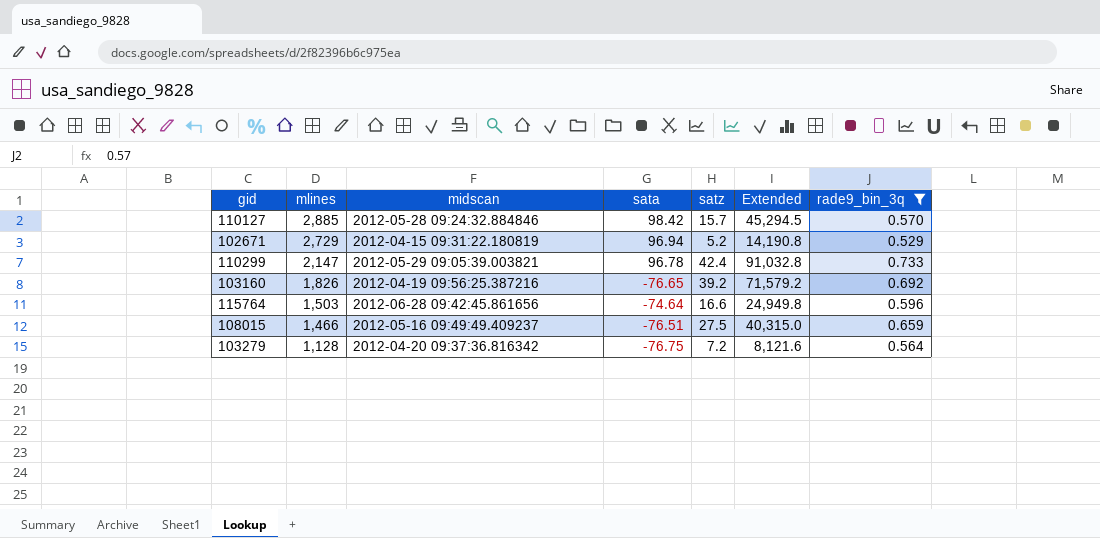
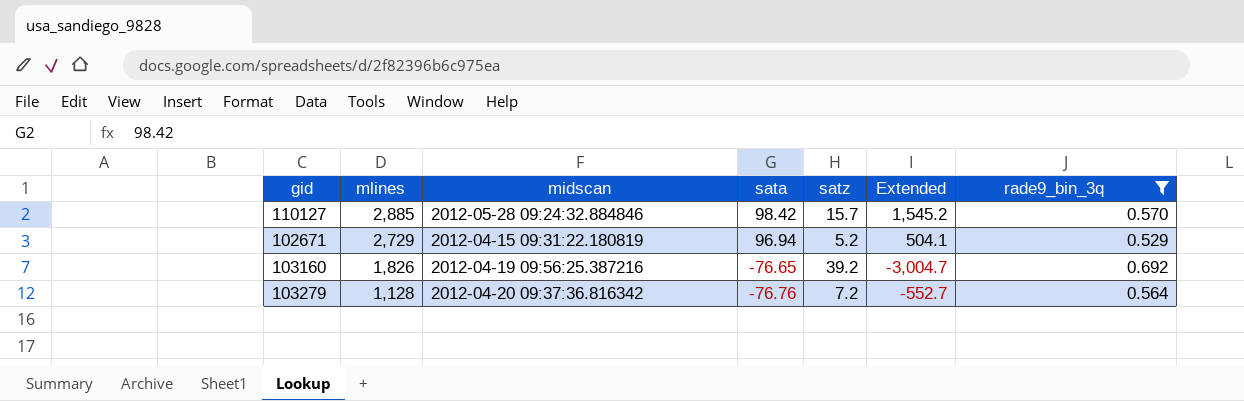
column Extended | formula: [mlines] * [satz] -> [sata] * [satz]
row 110299: 2,147 | 2012-05-29 09:05:39.003821 | 96.78 | 42.4 | 91,032.8 | 0.733 -> none
row 115764: 1,503 | 2012-06-28 09:42:45.861656 | -74.64 | 16.6 | 24,949.8 | 0.596 -> none
row 108015: 1,466 | 2012-05-16 09:49:49.409237 | -76.51 | 27.5 | 40,315.0 | 0.659 -> none
103279 | sata: -76.75 -> -76.76

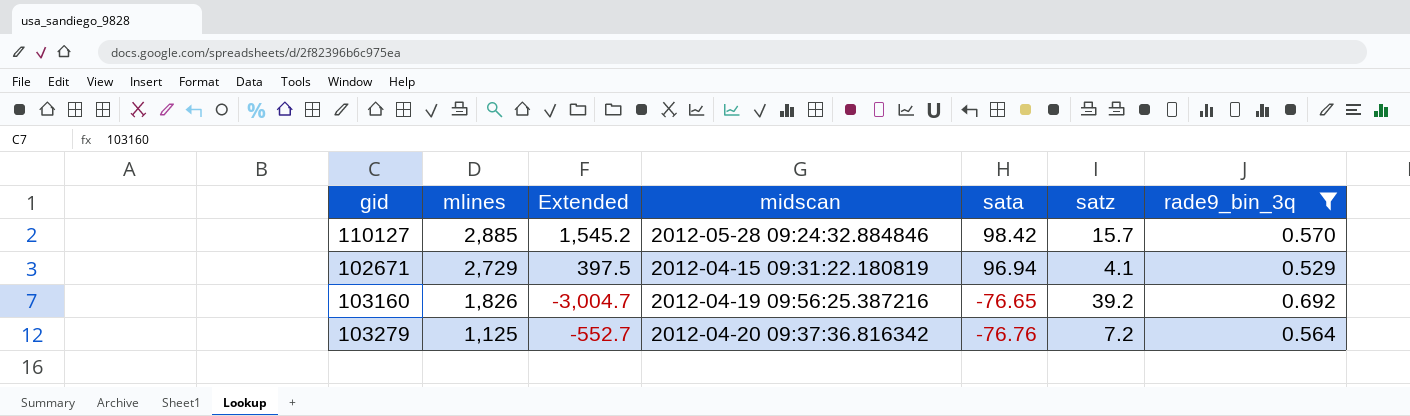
column Extended | position: 6 -> 3
102671 | Extended: 504.1 -> 397.5
102671 | satz: 5.2 -> 4.1
103279 | mlines: 1,128 -> 1,125

